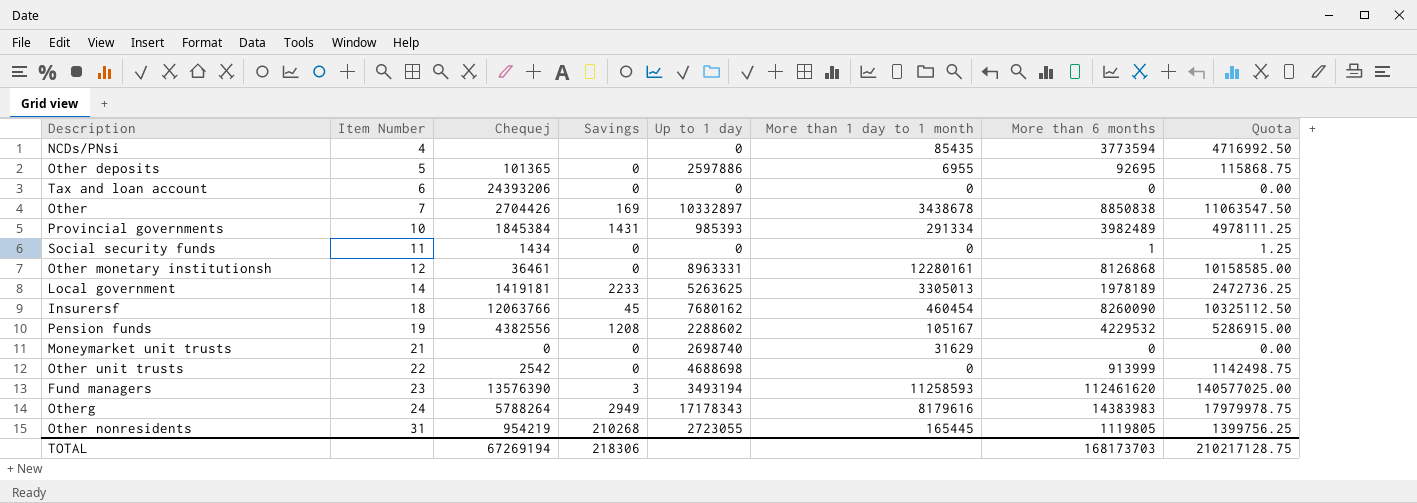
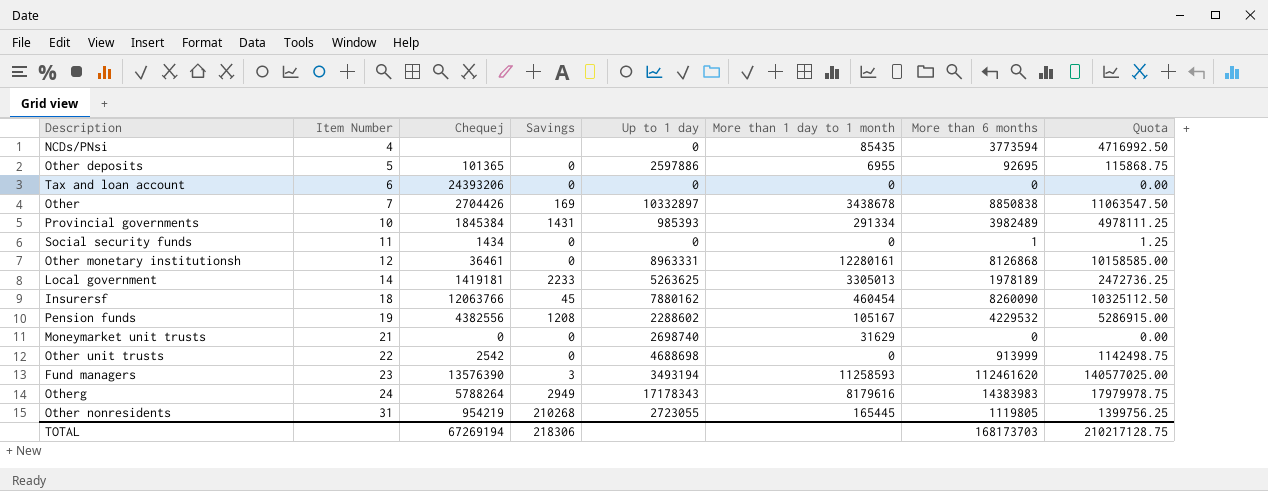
Insurersf | Up to 1 day: 7680162 -> 7880162

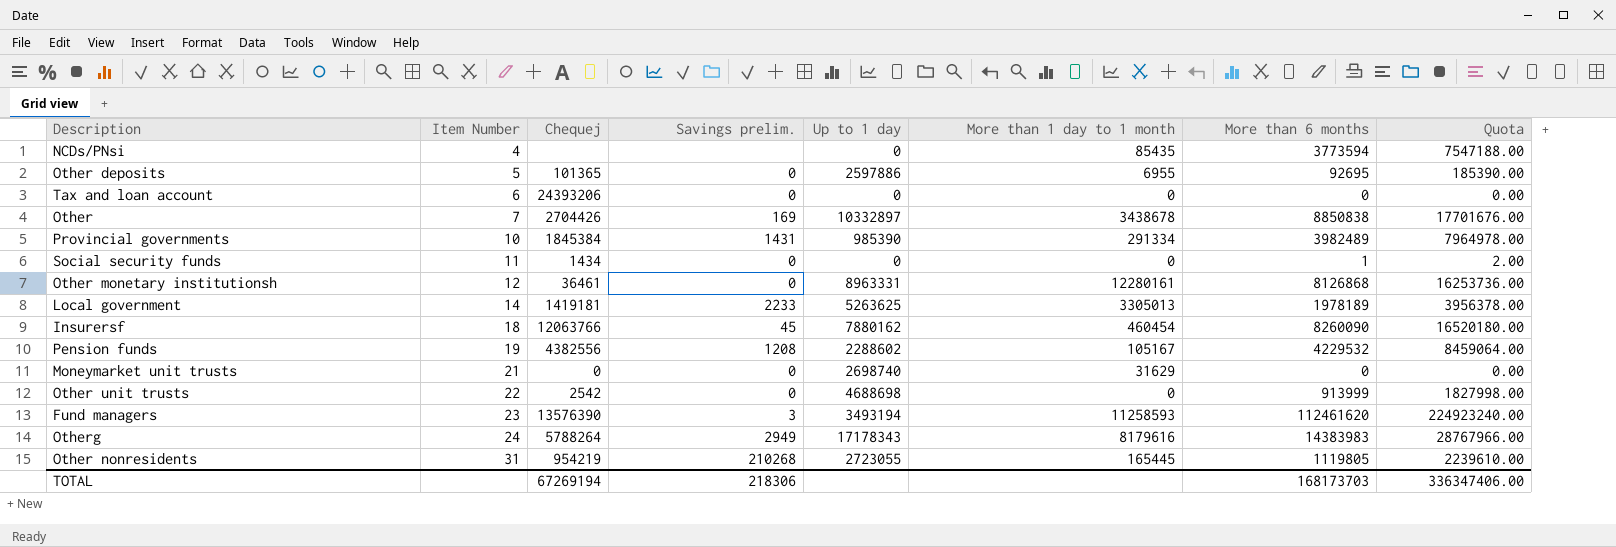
column name: Savings -> Savings prelim.
column Quota | formula: [More than 6 months] * 1.25 -> [More than 6 months] * 2
Provincial governments | Up to 1 day: 985393 -> 985390
TOTAL | Quota: 210217128.75 -> 336347406.00

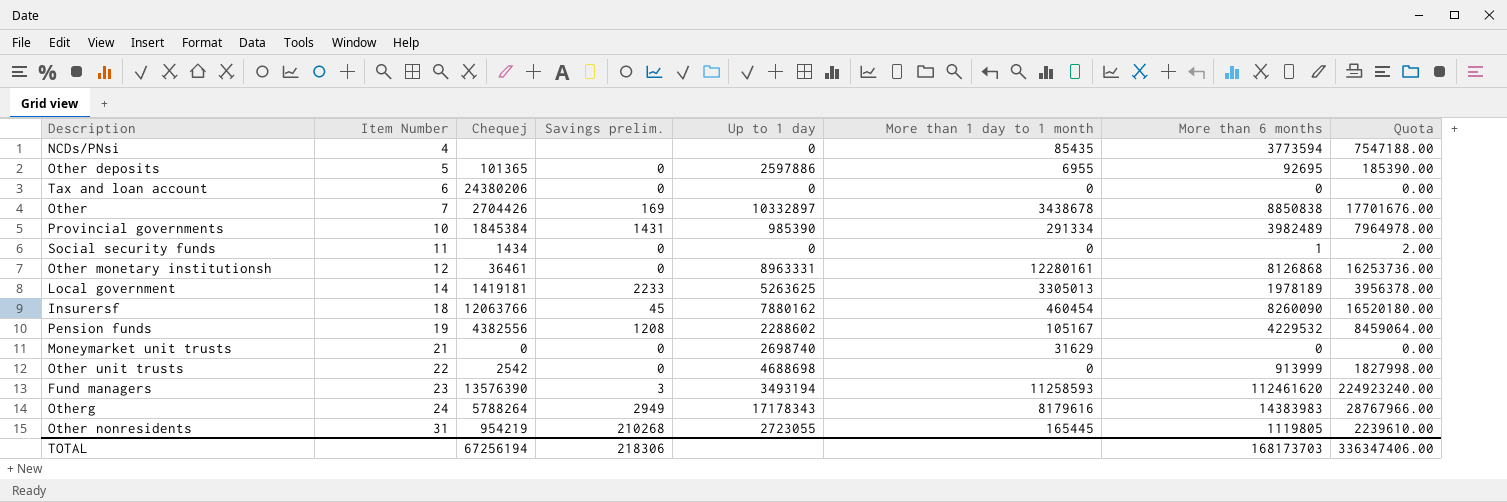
Tax and loan account | Chequej: 24393206 -> 24380206
TOTAL | Chequej: 67269194 -> 67256194

